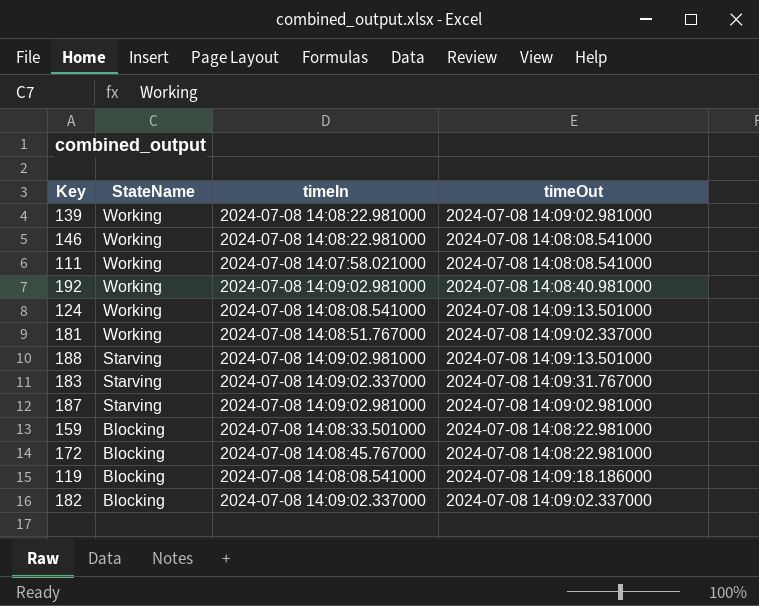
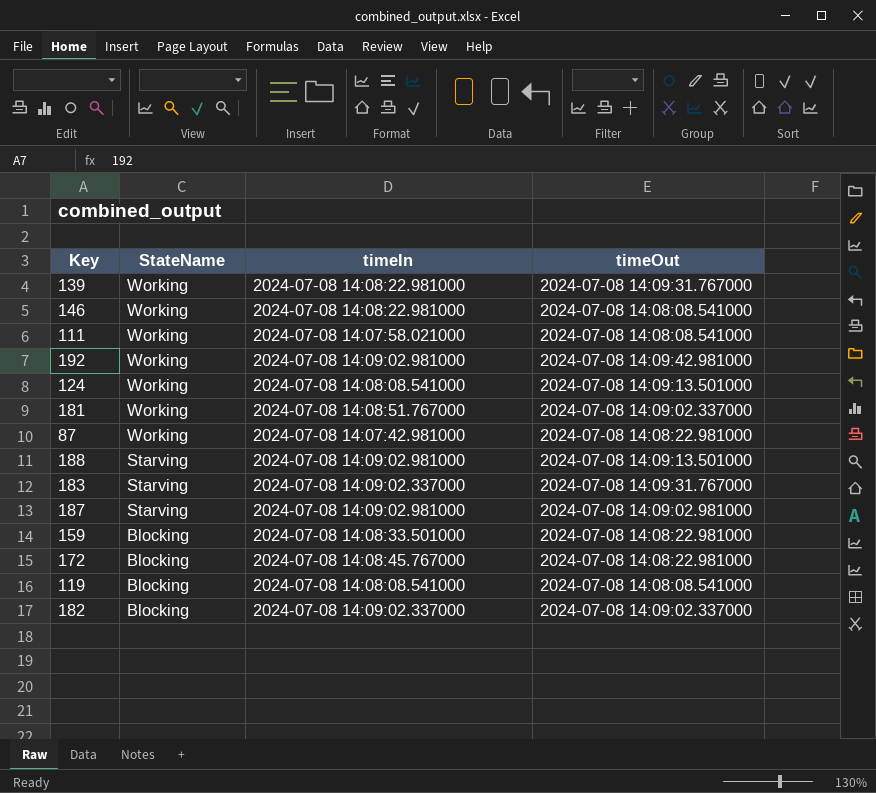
139 | timeOut: 2024-07-08 14:09:02.981000 -> 2024-07-08 14:09:31.767000
192 | timeOut: 2024-07-08 14:08:40.981000 -> 2024-07-08 14:09:42.981000
row 87: none -> Working | 2024-07-08 14:07:42.981000 | 2024-07-08 14:08:22.981000
119 | timeOut: 2024-07-08 14:09:18.186000 -> 2024-07-08 14:08:08.541000

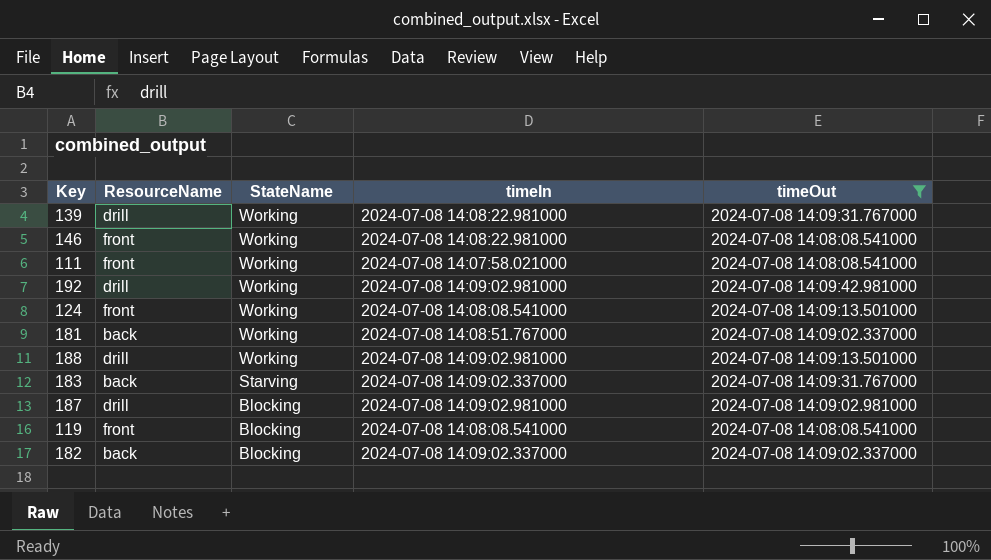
filter: none -> timeOut != 2024-07-08 14:08:22.981000
column ResourceName | position: none -> 2
188 | StateName: Starving -> Working
187 | StateName: Starving -> Blocking

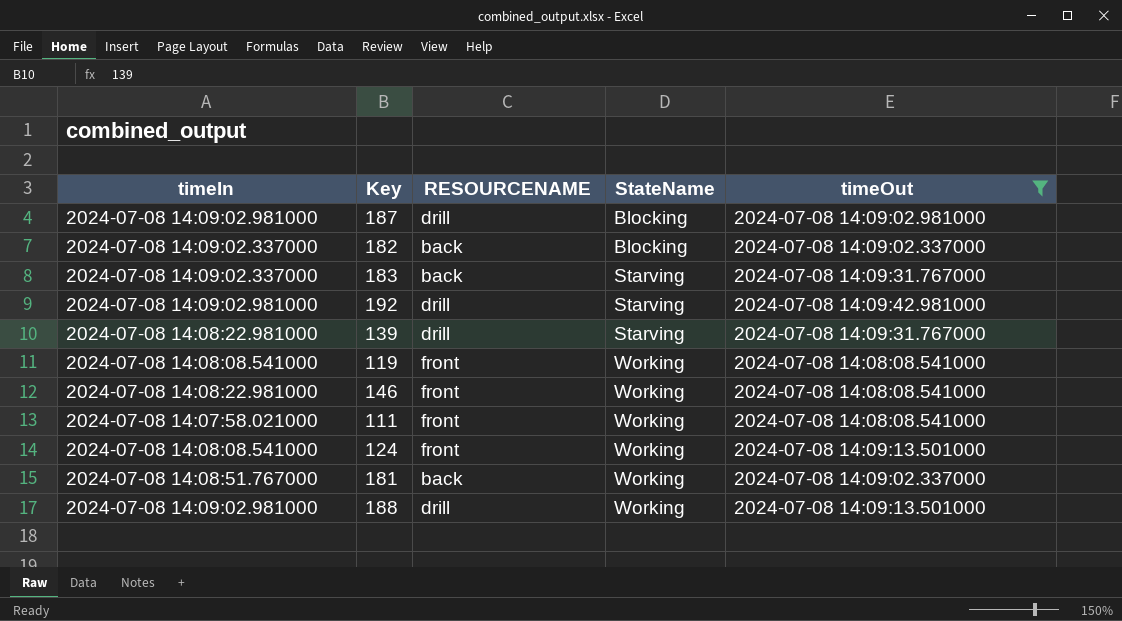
row order: StateName descending -> StateName ascending
column timeIn | position: 4 -> 1
column name: ResourceName -> RESOURCENAME
192 | StateName: Working -> Starving
139 | StateName: Working -> Starving
119 | StateName: Blocking -> Working

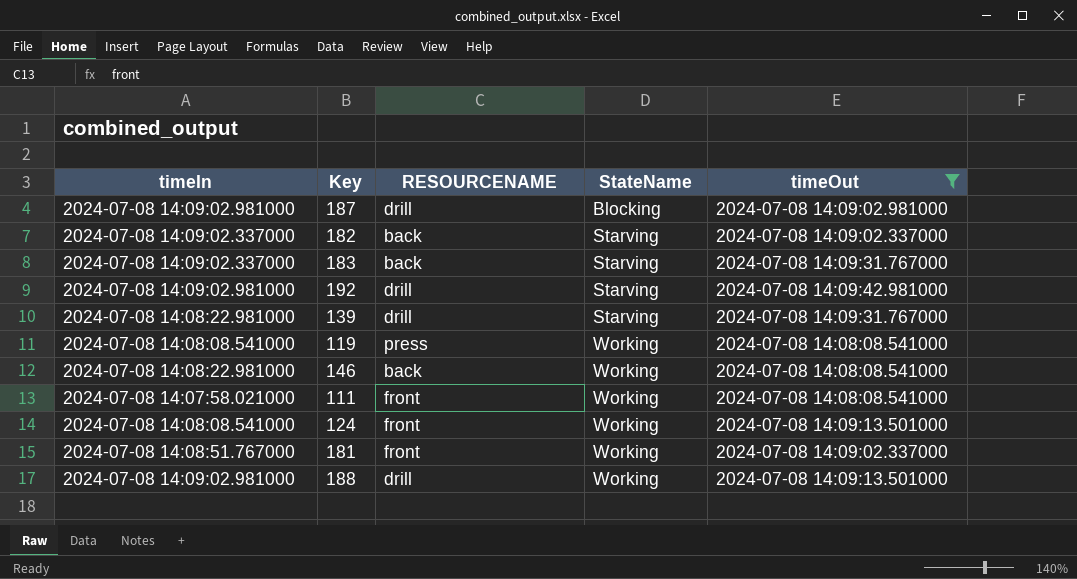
182 | StateName: Blocking -> Starving
119 | RESOURCENAME: front -> press
146 | RESOURCENAME: front -> back
181 | RESOURCENAME: back -> front

